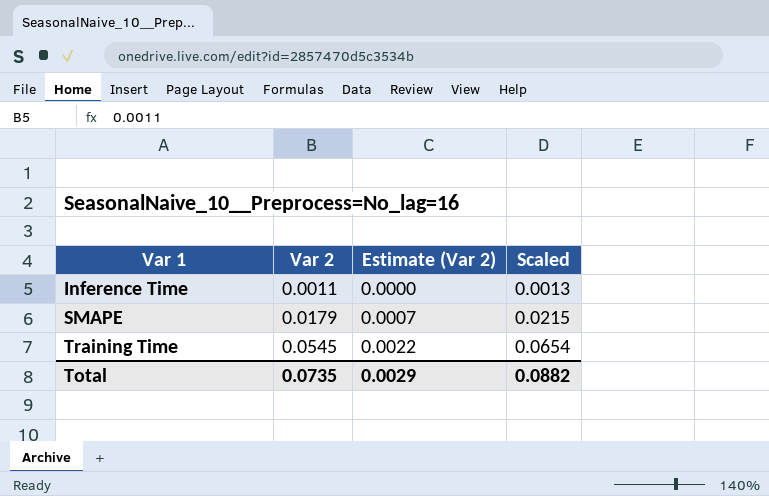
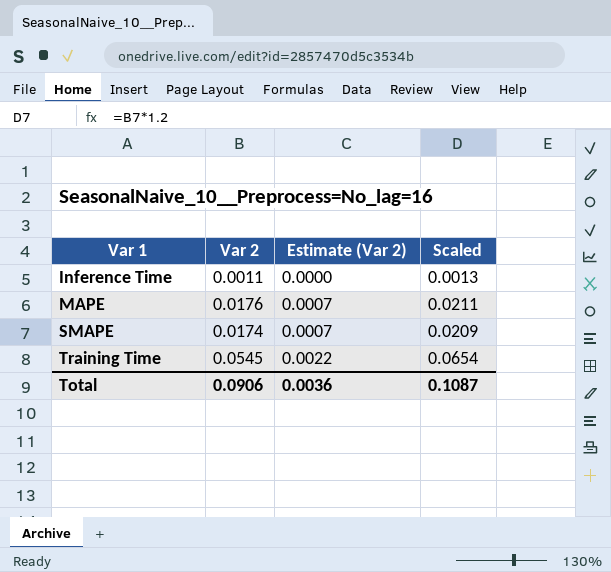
row MAPE: none -> 0.0176 | 0.0007 | 0.0211
SMAPE | Var 2: 0.0179 -> 0.0174
SMAPE | Scaled: 0.0215 -> 0.0209
Total | Var 2: 0.0735 -> 0.0906
Total | Estimate (Var 2): 0.0029 -> 0.0036
Total | Scaled: 0.0882 -> 0.1087

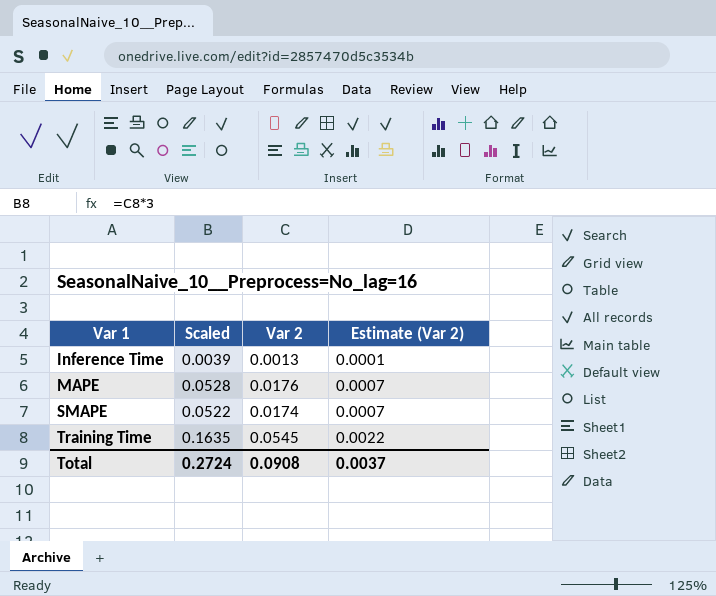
column Scaled | formula: [Var 2] * 1.2 -> [Var 2] * 3
column Scaled | position: 4 -> 2
Inference Time | Var 2: 0.0011 -> 0.0013
Inference Time | Estimate (Var 2): 0.0000 -> 0.0001
Total | Scaled: 0.1087 -> 0.2724
Total | Var 2: 0.0906 -> 0.0908
Total | Estimate (Var 2): 0.0036 -> 0.0037

